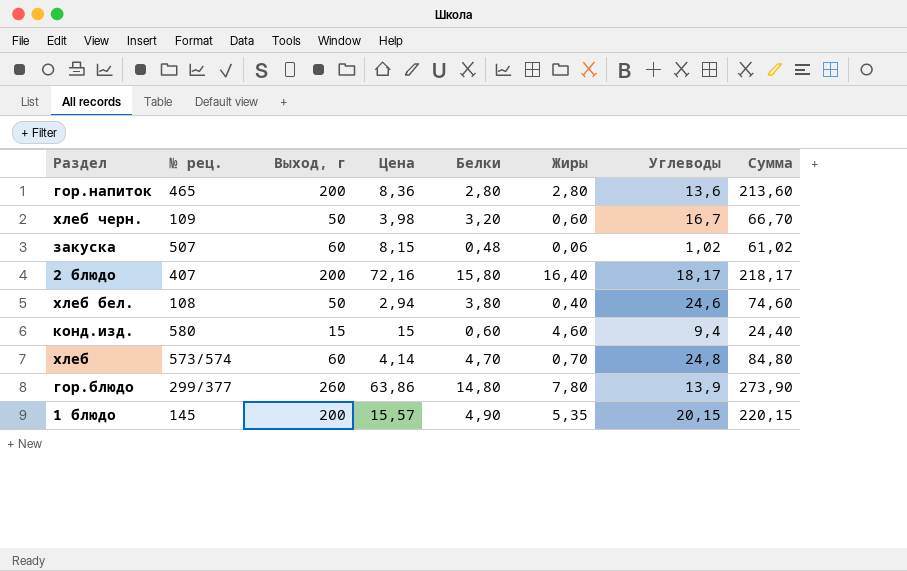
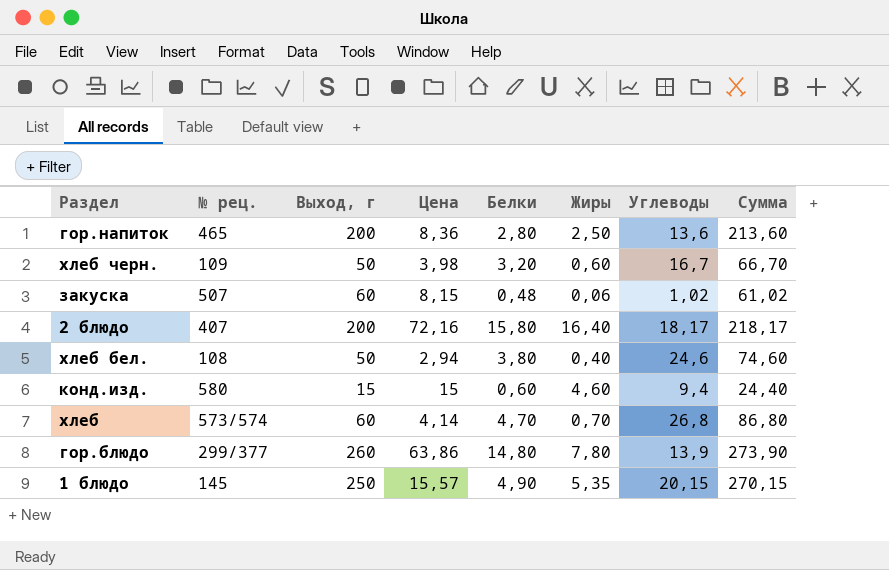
гор.напиток | Жиры: 2,80 -> 2,50
хлеб | Углеводы: 24,8 -> 26,8
хлеб | Сумма: 84,80 -> 86,80
1 блюдо | Выход, г: 200 -> 250
1 блюдо | Сумма: 220,15 -> 270,15

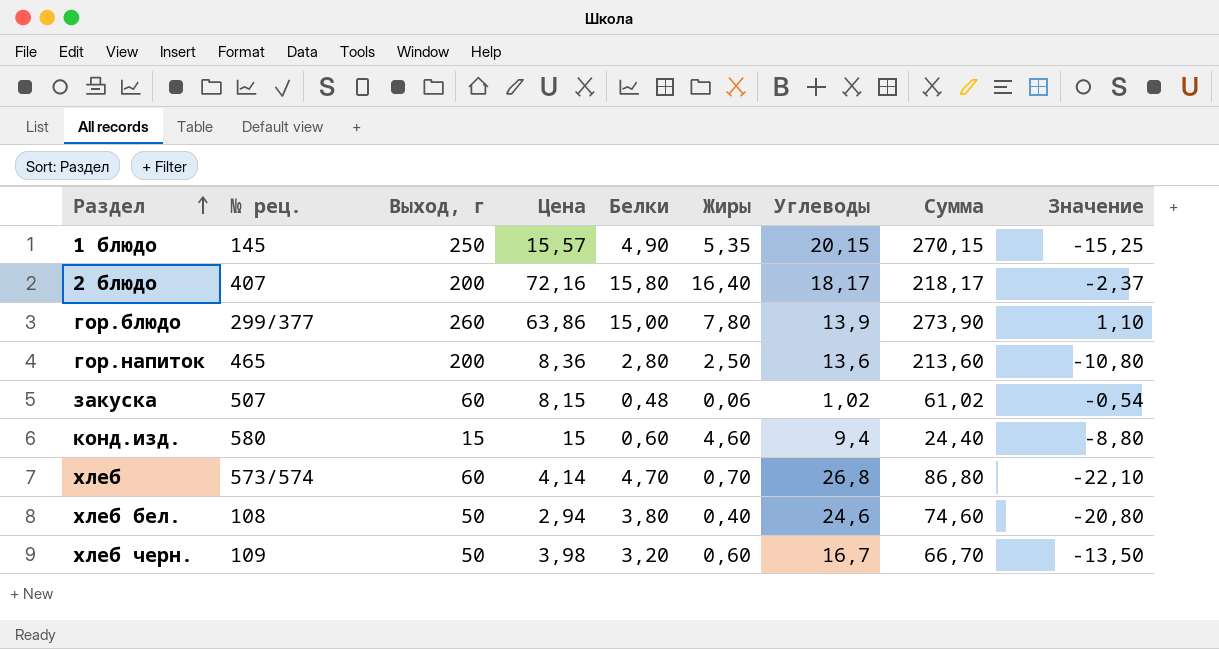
row order: none -> Раздел ascending
column Значение | formula: none -> [Белки] - [Углеводы]
гор.блюдо | Белки: 14,80 -> 15,00

